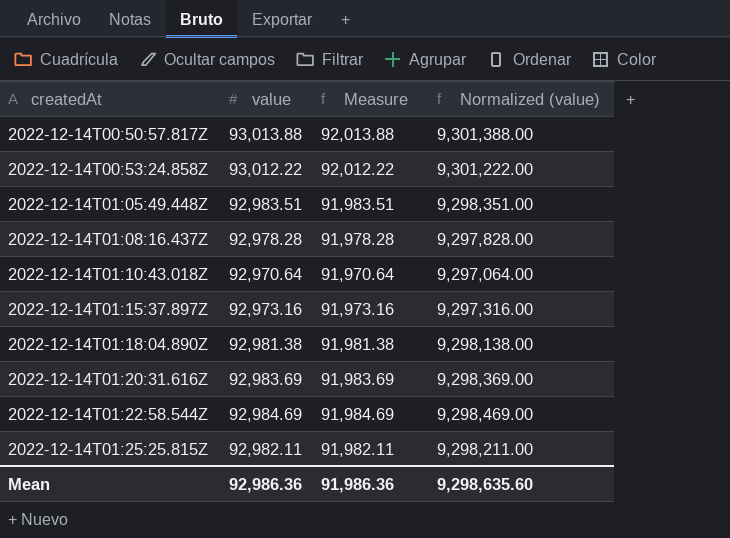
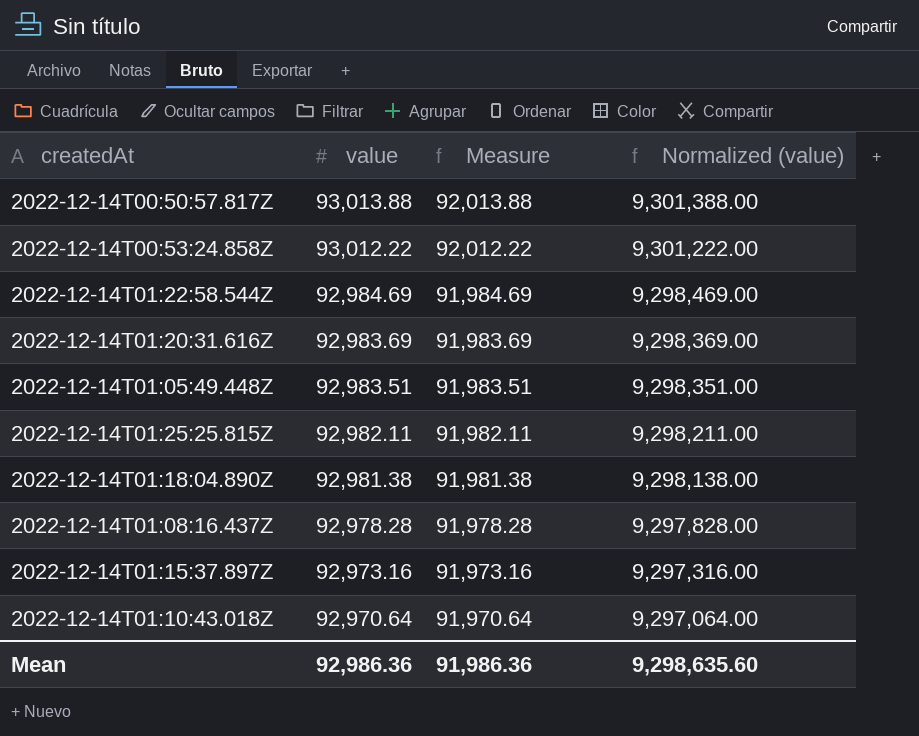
row order: createdAt ascending -> value descending

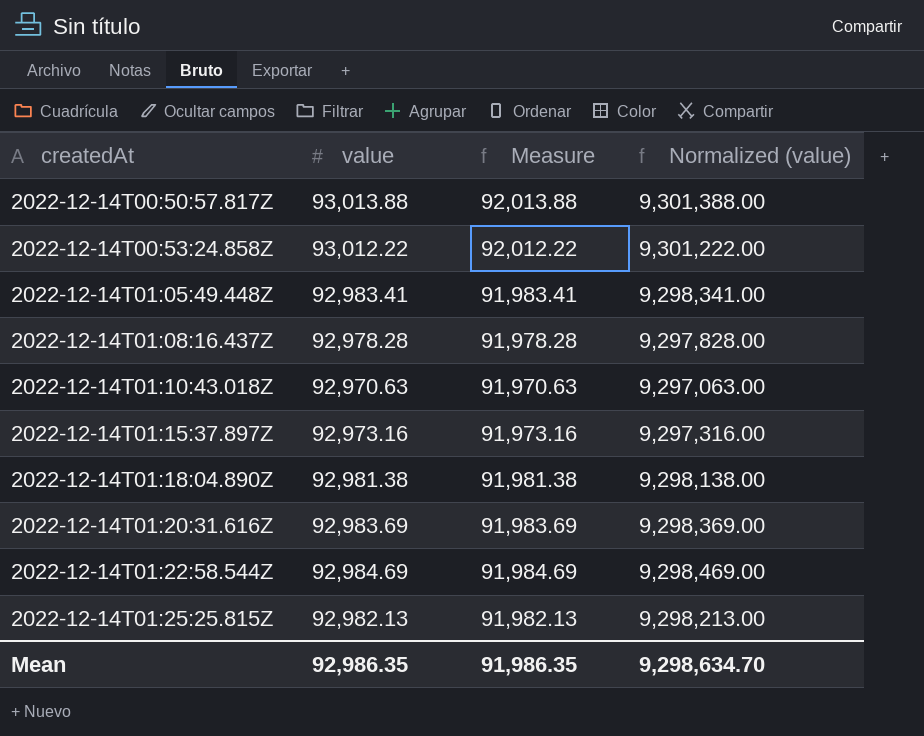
row order: value descending -> createdAt ascending
2022-12-14T01:05:49.448Z | value: 92,983.51 -> 92,983.41
2022-12-14T01:05:49.448Z | Measure: 91,983.51 -> 91,983.41
2022-12-14T01:05:49.448Z | Normalized (value): 9,298,351.00 -> 9,298,341.00
2022-12-14T01:10:43.018Z | value: 92,970.64 -> 92,970.63
2022-12-14T01:10:43.018Z | Measure: 91,970.64 -> 91,970.63
2022-12-14T01:10:43.018Z | Normalized (value): 9,297,064.00 -> 9,297,063.00
2022-12-14T01:25:25.815Z | value: 92,982.11 -> 92,982.13
2022-12-14T01:25:25.815Z | Measure: 91,982.11 -> 91,982.13
2022-12-14T01:25:25.815Z | Normalized (value): 9,298,211.00 -> 9,298,213.00
Mean | value: 92,986.36 -> 92,986.35
Mean | Measure: 91,986.36 -> 91,986.35
Mean | Normalized (value): 9,298,635.60 -> 9,298,634.70

